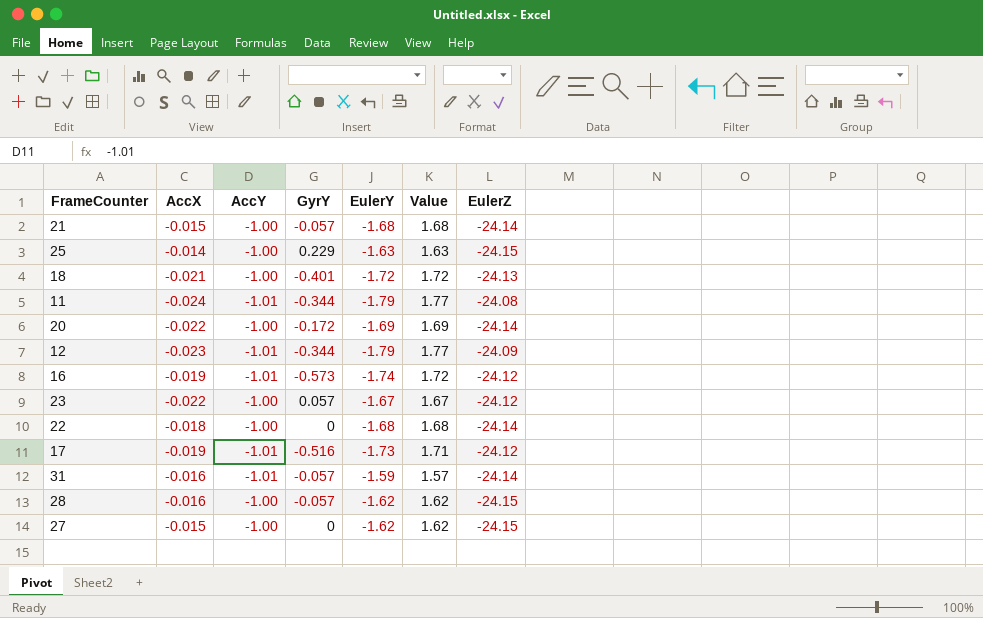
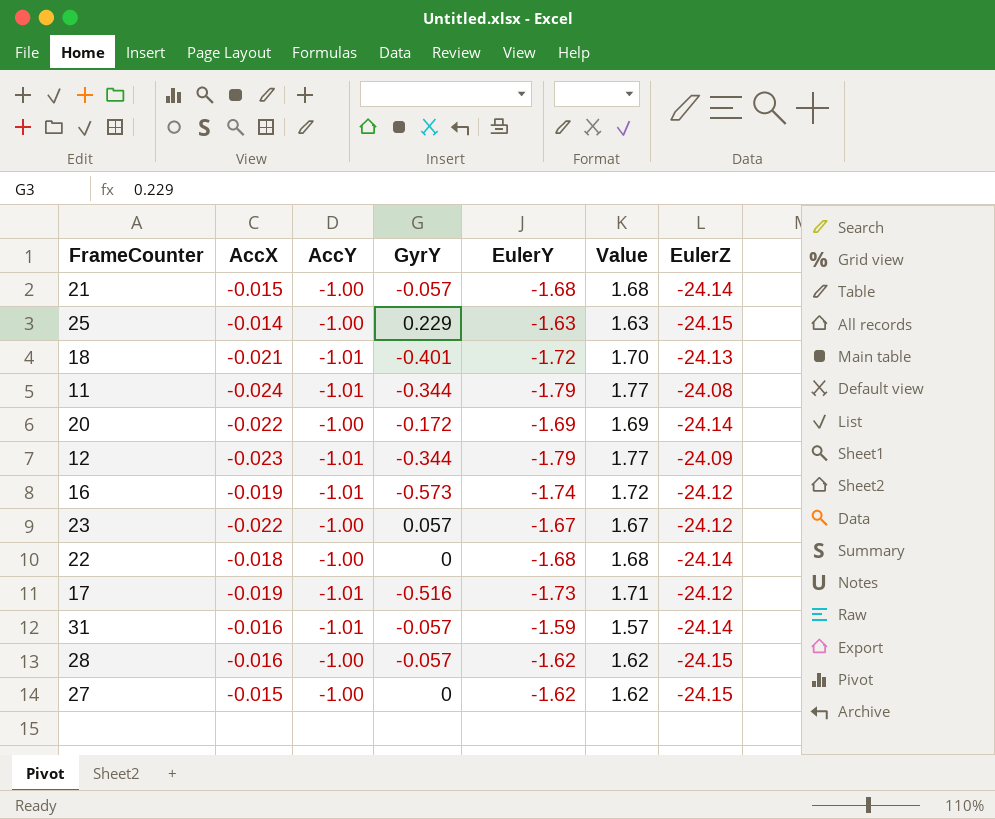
18 | AccY: -1.00 -> -1.01
18 | Value: 1.72 -> 1.70

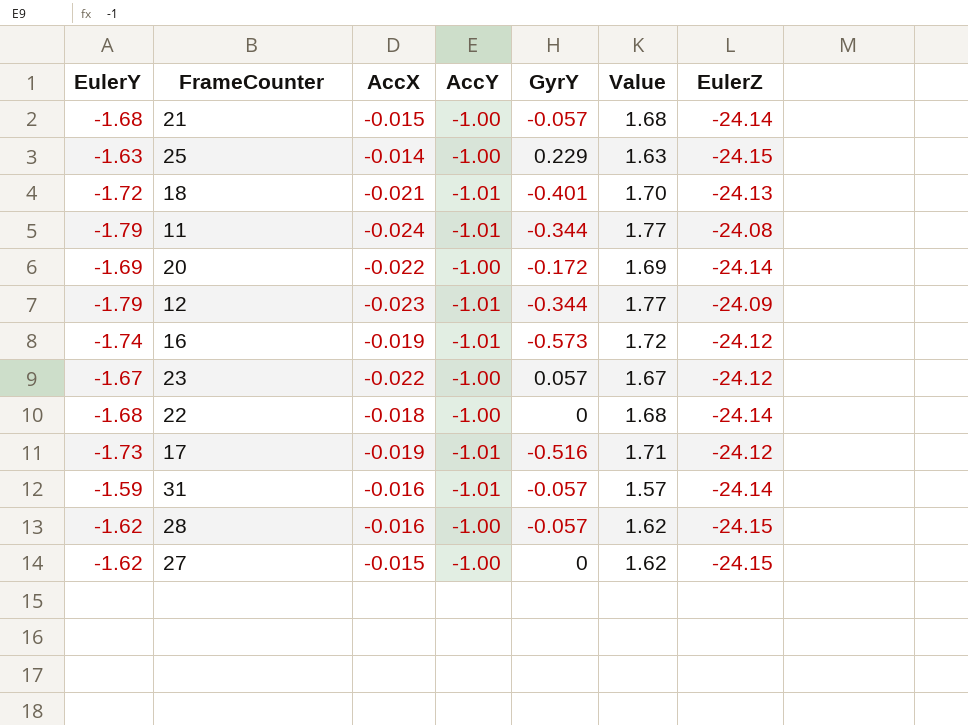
column EulerY | position: 5 -> 1

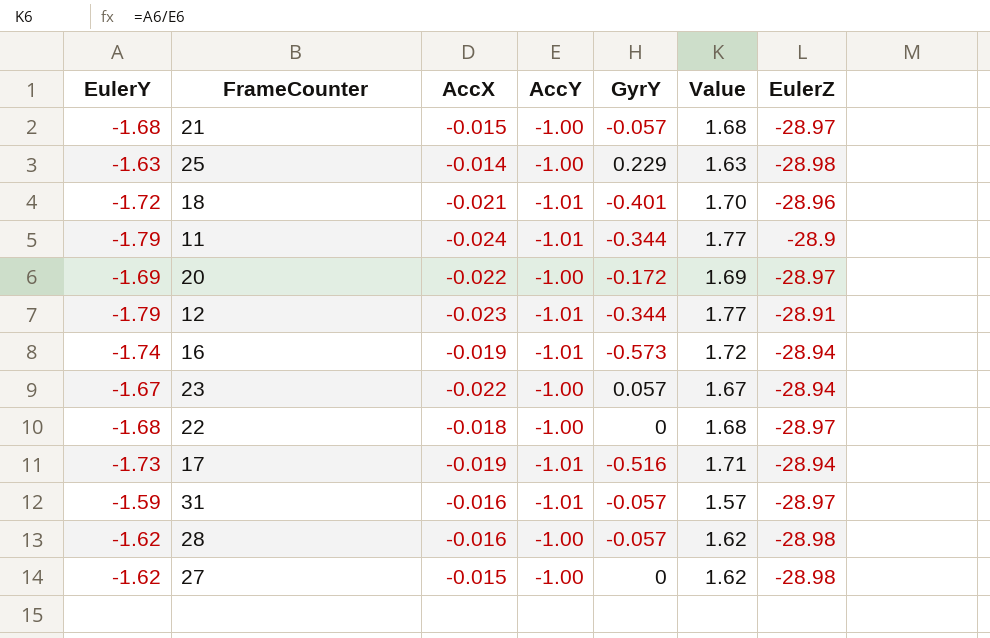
21 | EulerZ: -24.14 -> -28.97
25 | EulerZ: -24.15 -> -28.98
18 | EulerZ: -24.13 -> -28.96
11 | EulerZ: -24.08 -> -28.9
20 | EulerZ: -24.14 -> -28.97
12 | EulerZ: -24.09 -> -28.91
16 | EulerZ: -24.12 -> -28.94
23 | EulerZ: -24.12 -> -28.94
22 | EulerZ: -24.14 -> -28.97
17 | EulerZ: -24.12 -> -28.94
31 | EulerZ: -24.14 -> -28.97
28 | EulerZ: -24.15 -> -28.98
27 | EulerZ: -24.15 -> -28.98

